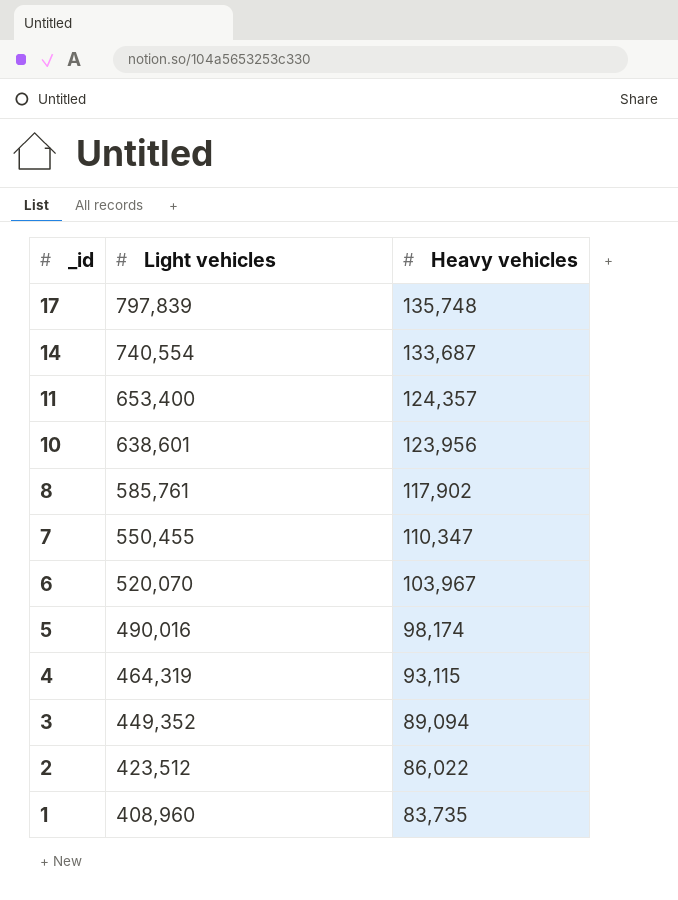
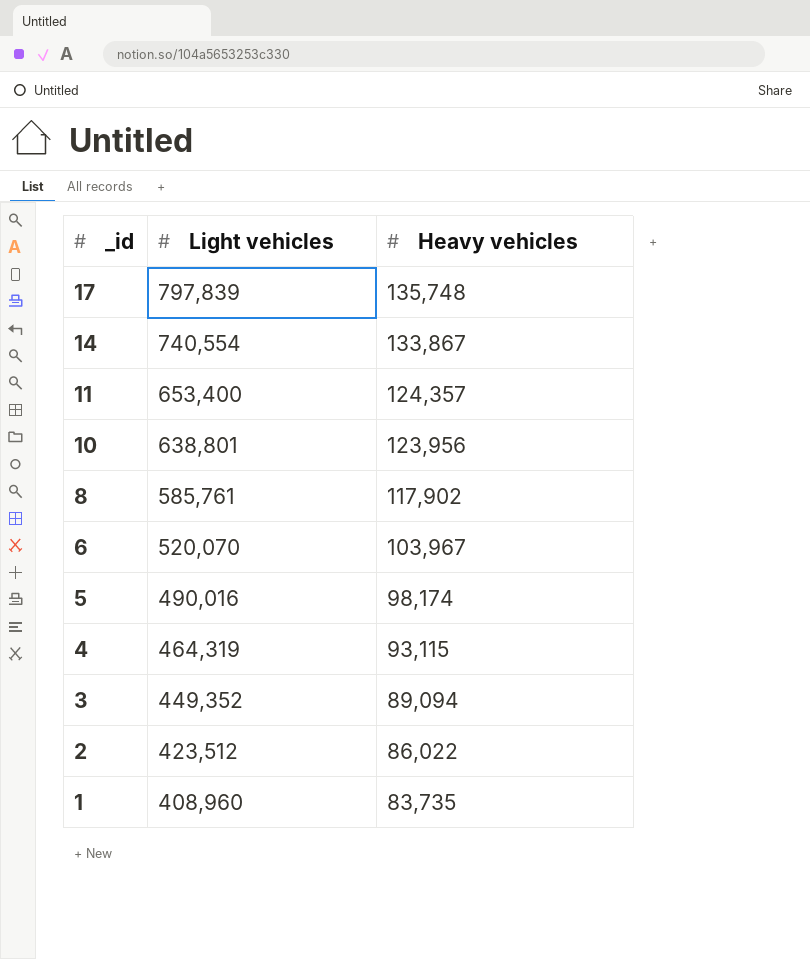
row 7: 550,455 | 110,347 -> none
14 | Heavy vehicles: 133,687 -> 133,867
10 | Light vehicles: 638,601 -> 638,801

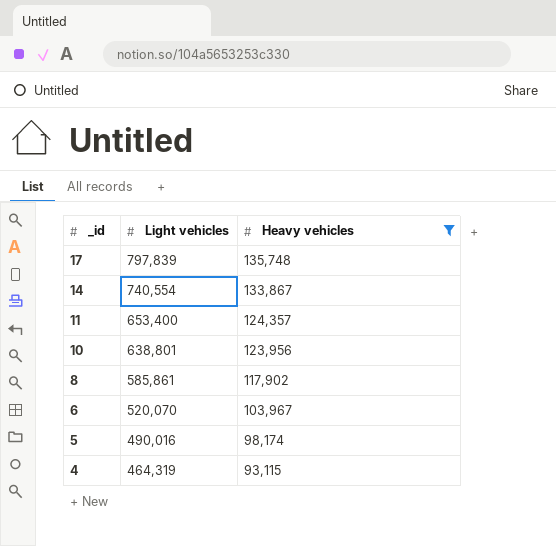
filter: none -> Heavy vehicles >= 93,115
8 | Light vehicles: 585,761 -> 585,861

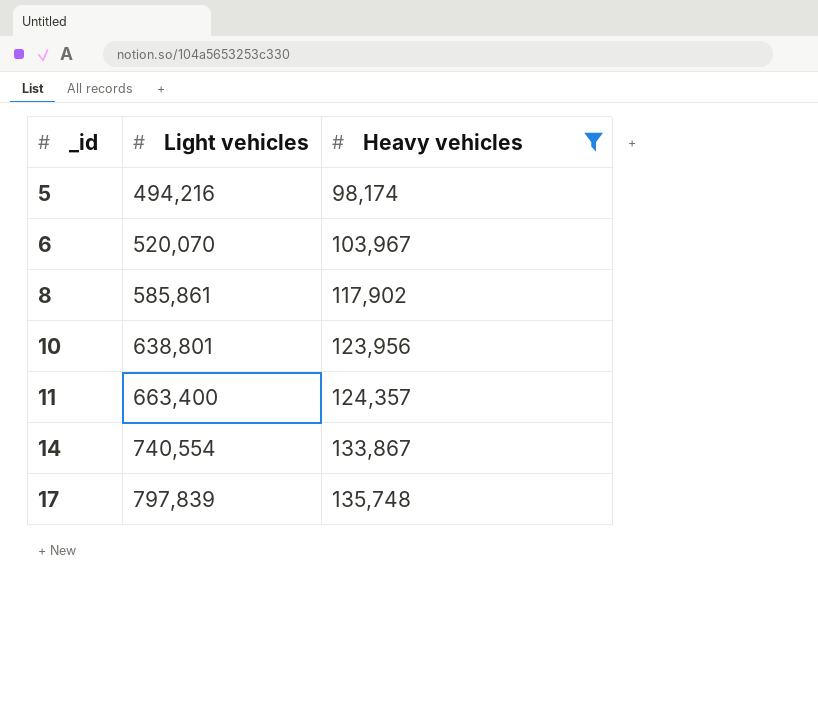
row order: _id descending -> _id ascending
row 4: 464,319 | 93,115 -> none
5 | Light vehicles: 490,016 -> 494,216
11 | Light vehicles: 653,400 -> 663,400

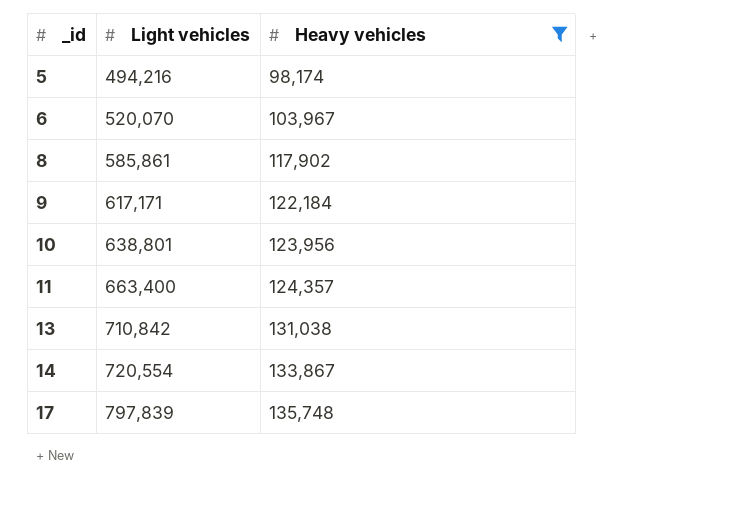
row 9: none -> 617,171 | 122,184
row 13: none -> 710,842 | 131,038
14 | Light vehicles: 740,554 -> 720,554

